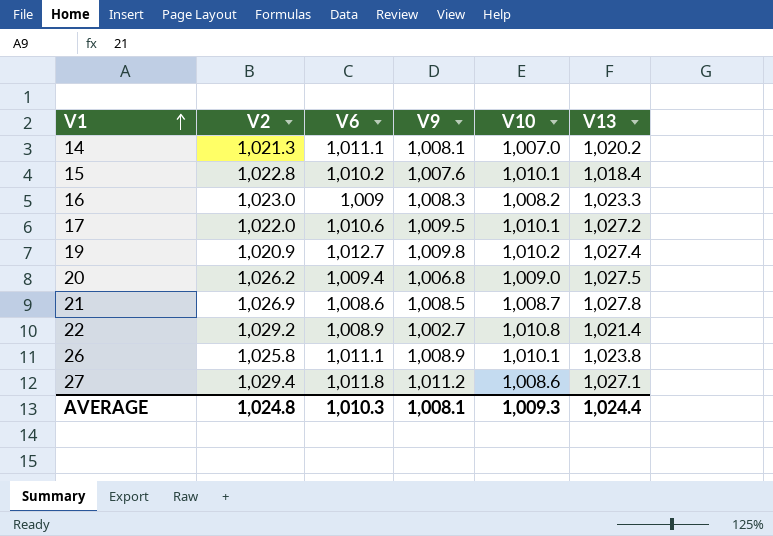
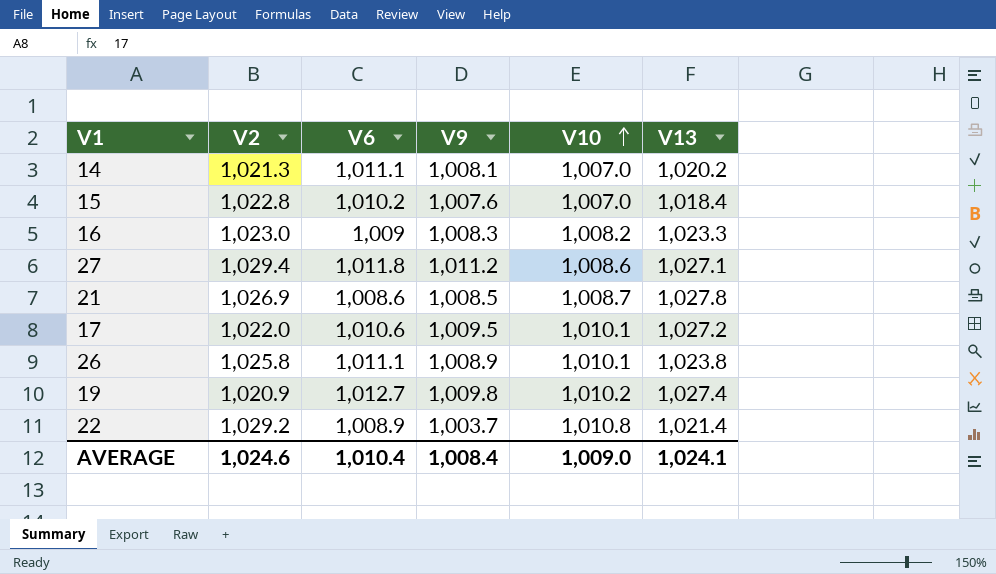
row order: V1 ascending -> V10 ascending
row 20: 1,026.2 | 1,009.4 | 1,006.8 | 1,009.0 | 1,027.5 -> none
15 | V10: 1,010.1 -> 1,007.0
22 | V9: 1,002.7 -> 1,003.7
AVERAGE | V2: 1,024.8 -> 1,024.6
AVERAGE | V6: 1,010.3 -> 1,010.4
AVERAGE | V9: 1,008.1 -> 1,008.4
AVERAGE | V10: 1,009.3 -> 1,009.0
AVERAGE | V13: 1,024.4 -> 1,024.1

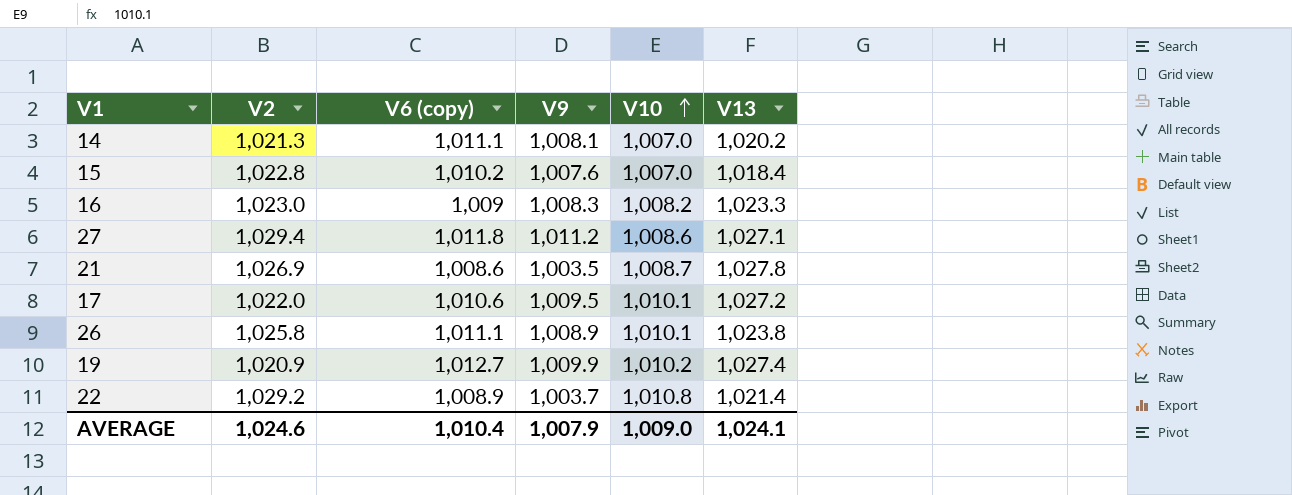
column name: V6 -> V6 (copy)
21 | V9: 1,008.5 -> 1,003.5
19 | V9: 1,009.8 -> 1,009.9
AVERAGE | V9: 1,008.4 -> 1,007.9

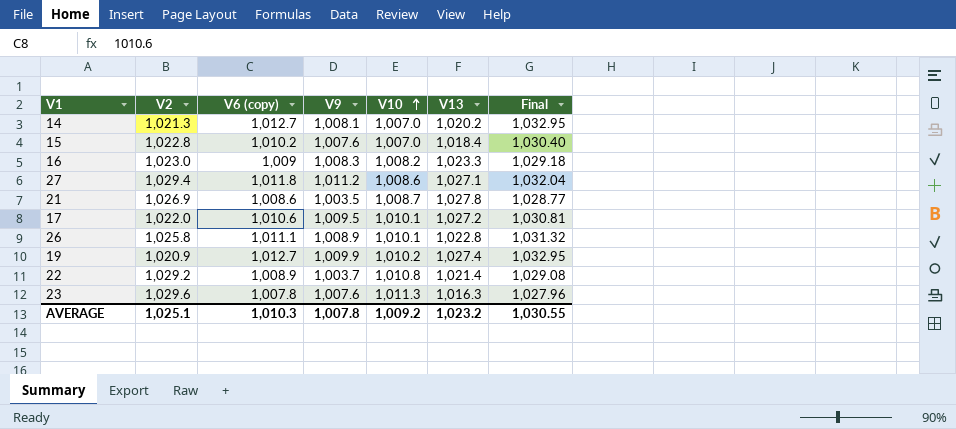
column Final | formula: none -> [V6 (copy)] * 1.02
14 | V6 (copy): 1,011.1 -> 1,012.7
26 | V13: 1,023.8 -> 1,022.8
row 23: none -> 1,029.6 | 1,007.8 | 1,007.6 | 1,011.3 | 1,016.3 | 1,027.96
AVERAGE | V2: 1,024.6 -> 1,025.1
AVERAGE | V6 (copy): 1,010.4 -> 1,010.3
AVERAGE | V9: 1,007.9 -> 1,007.8
AVERAGE | V10: 1,009.0 -> 1,009.2
AVERAGE | V13: 1,024.1 -> 1,023.2

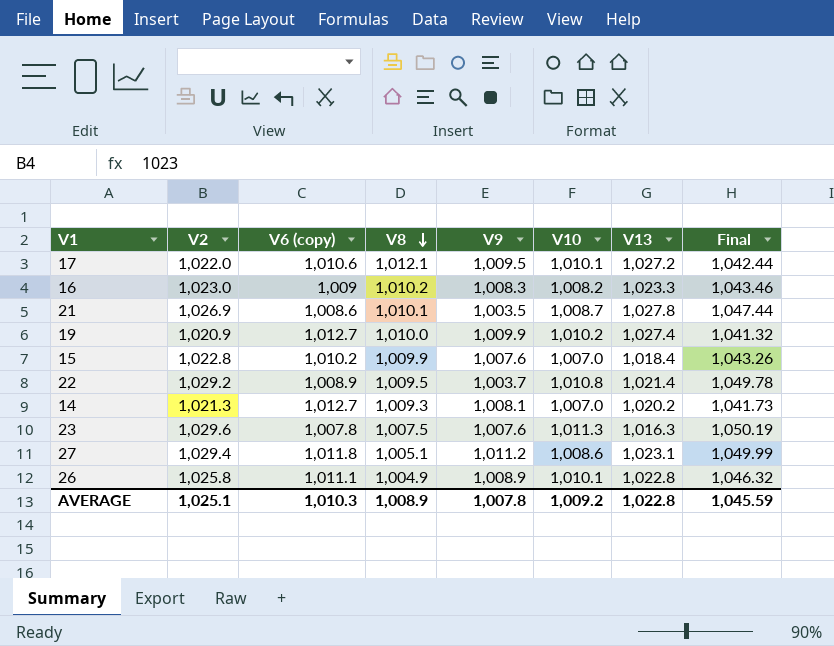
row order: V10 ascending -> V8 descending
column V8 | position: none -> 4
column Final | formula: [V6 (copy)] * 1.02 -> [V2] * 1.02
27 | V13: 1,027.1 -> 1,023.1
AVERAGE | V13: 1,023.2 -> 1,022.8
AVERAGE | Final: 1,030.55 -> 1,045.59

